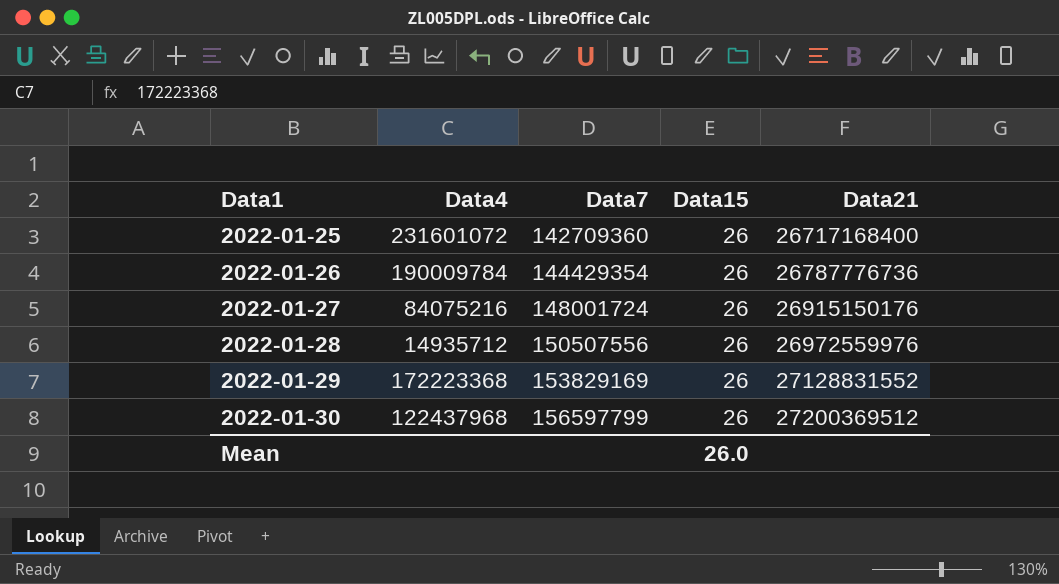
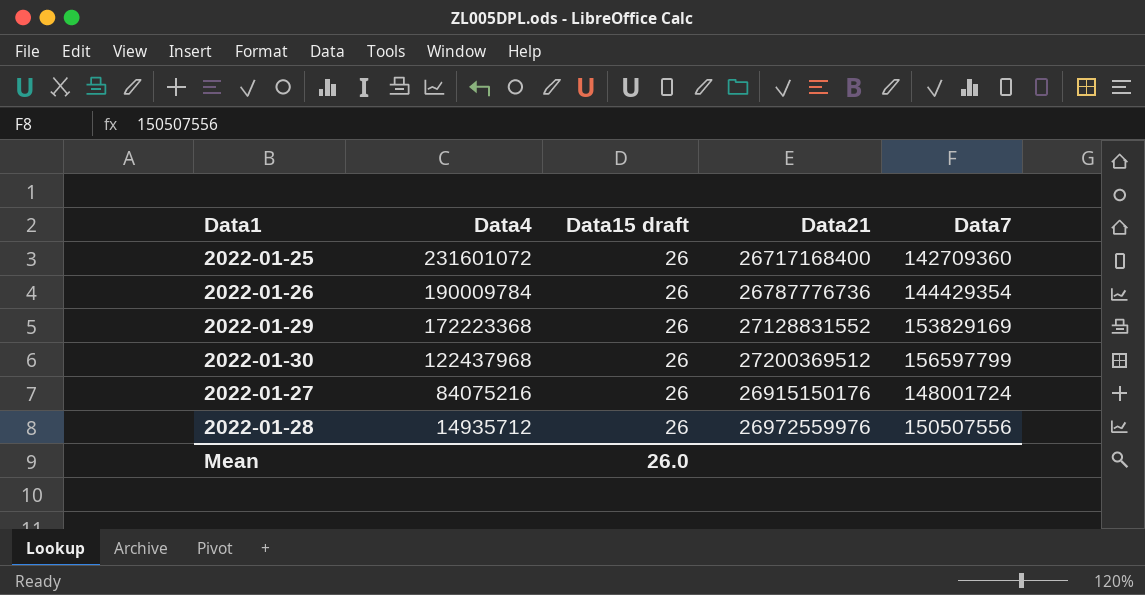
row order: Data1 ascending -> Data4 descending
column name: Data15 -> Data15 draft
column Data7 | position: 3 -> 5

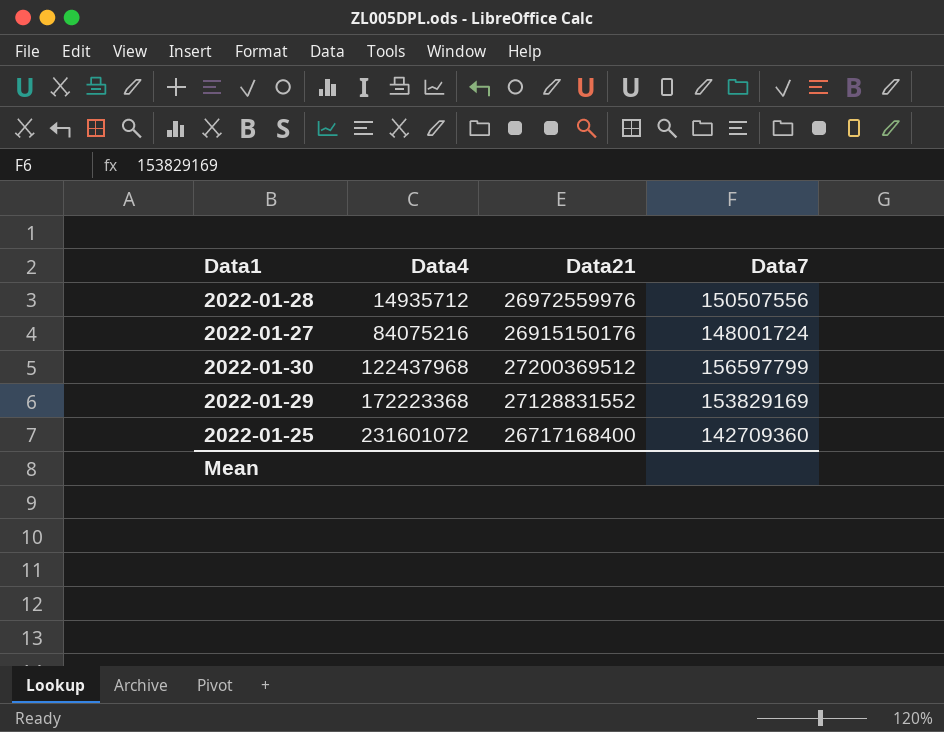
row order: Data4 descending -> Data4 ascending
column Data15 draft | position: 3 -> none
row 2022-01-26: 190009784 | 26 | 26787776736 | 144429354 -> none

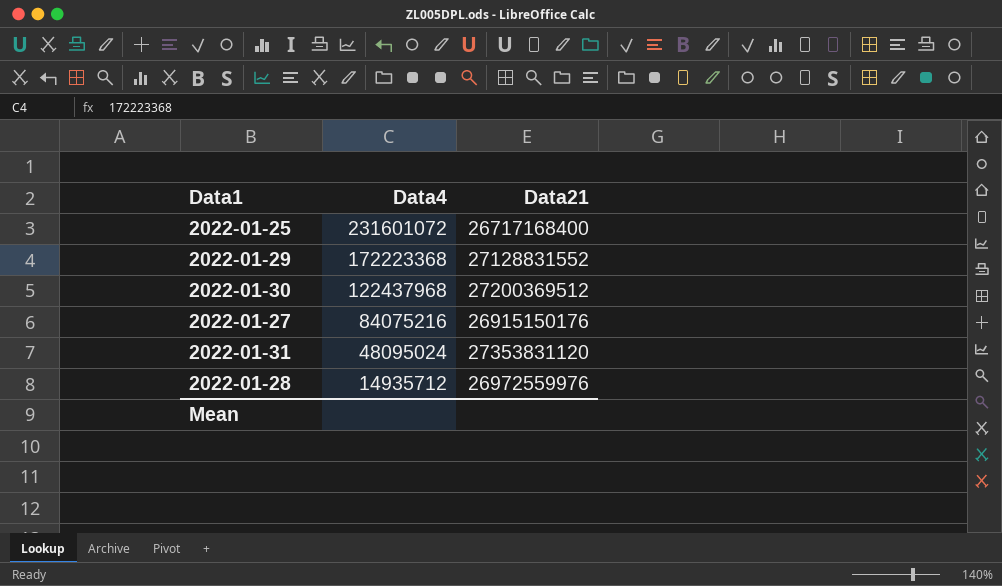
row order: Data4 ascending -> Data4 descending
column Data7 | position: 4 -> none
row 2022-01-31: none -> 48095024 | 27353831120

